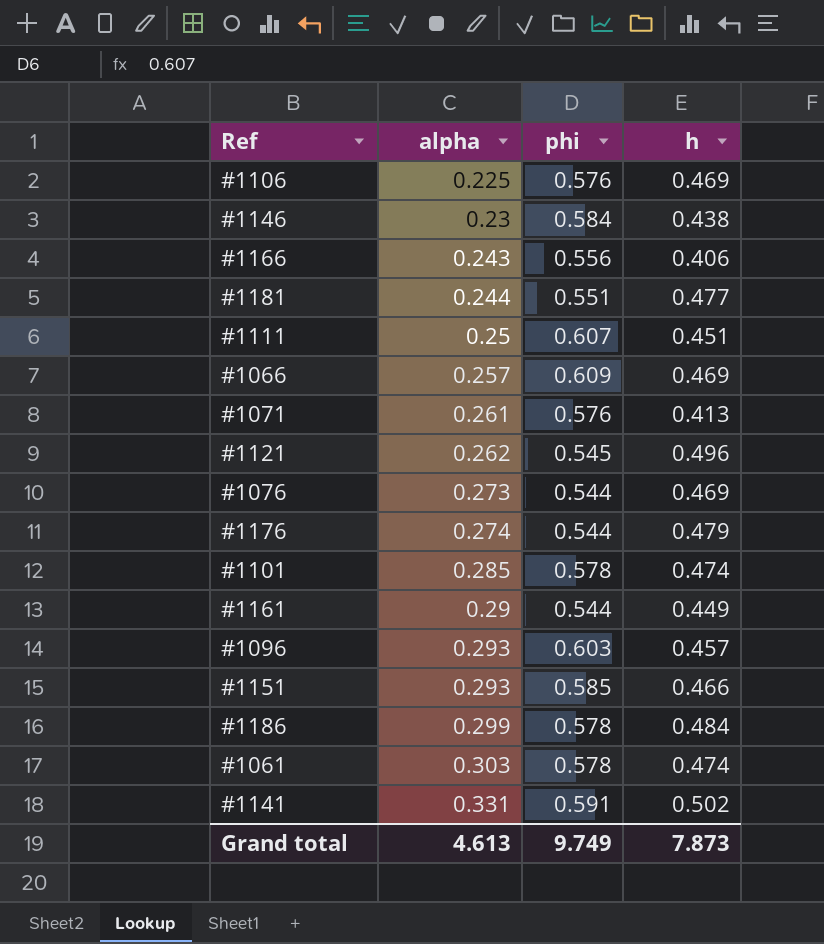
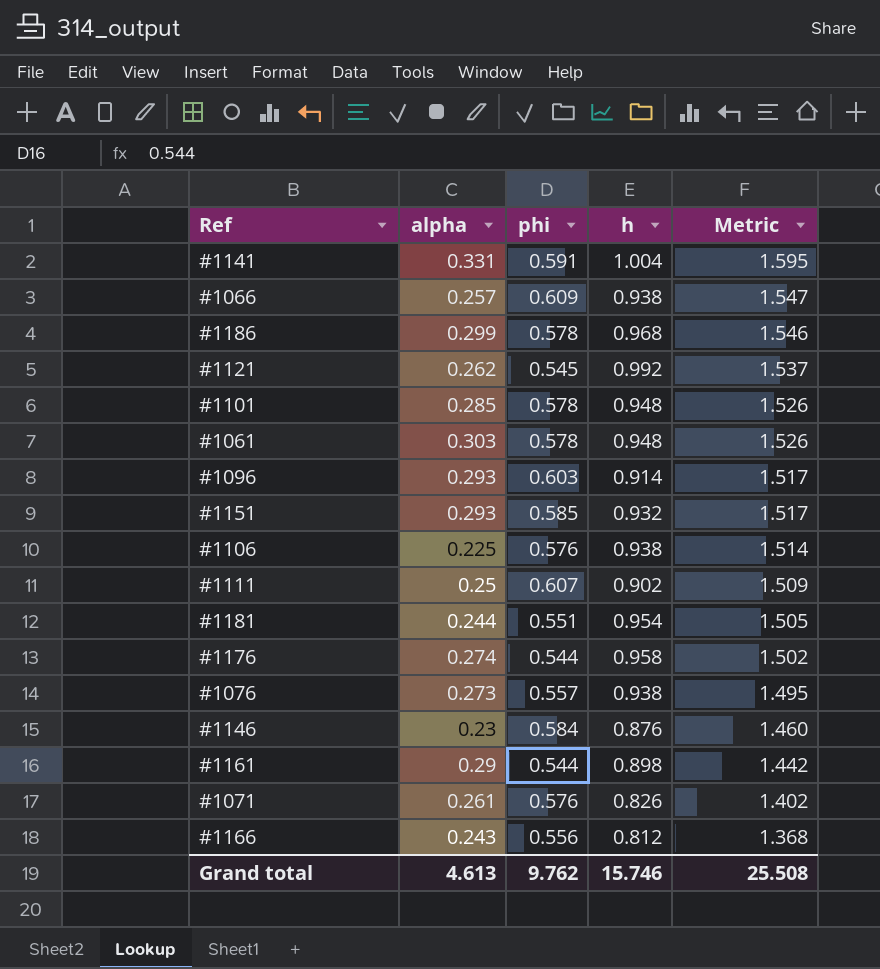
row order: alpha ascending -> Metric descending
column Metric | formula: none -> [phi] + [h]
#1141 | h: 0.502 -> 1.004
#1066 | h: 0.469 -> 0.938
#1186 | h: 0.484 -> 0.968
#1121 | h: 0.496 -> 0.992
#1101 | h: 0.474 -> 0.948
#1061 | h: 0.474 -> 0.948
#1096 | h: 0.457 -> 0.914
#1151 | h: 0.466 -> 0.932
#1106 | h: 0.469 -> 0.938
#1111 | h: 0.451 -> 0.902
#1181 | h: 0.477 -> 0.954
#1176 | h: 0.479 -> 0.958
#1076 | phi: 0.544 -> 0.557
#1076 | h: 0.469 -> 0.938
#1146 | h: 0.438 -> 0.876
#1161 | h: 0.449 -> 0.898
#1071 | h: 0.413 -> 0.826
#1166 | h: 0.406 -> 0.812
Grand total | phi: 9.749 -> 9.762
Grand total | h: 7.873 -> 15.746

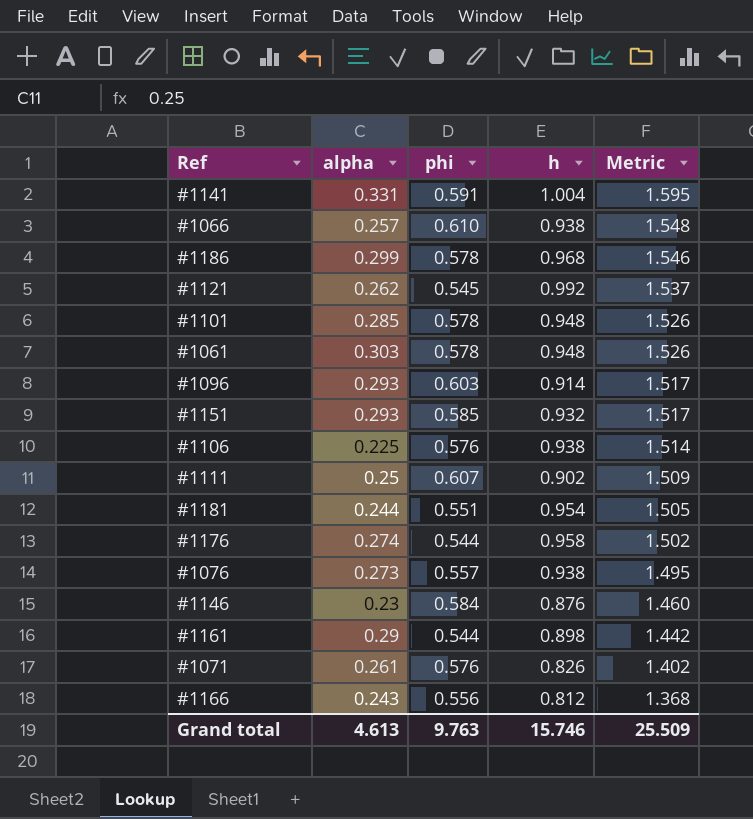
#1066 | phi: 0.609 -> 0.610
#1066 | Metric: 1.547 -> 1.548
Grand total | phi: 9.762 -> 9.763
Grand total | Metric: 25.508 -> 25.509

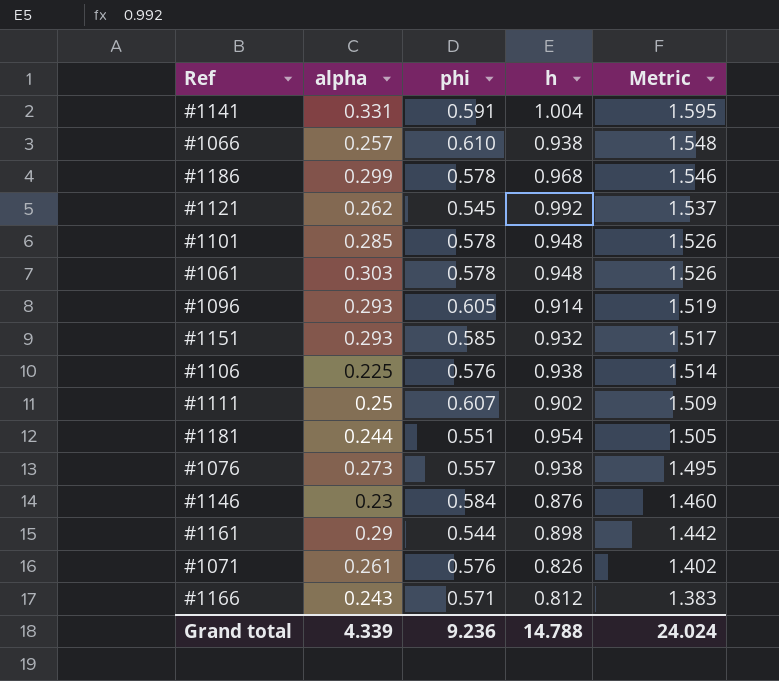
row #1176: 0.274 | 0.544 | 0.958 | 1.502 -> none
#1096 | phi: 0.603 -> 0.605
#1096 | Metric: 1.517 -> 1.519
#1166 | phi: 0.556 -> 0.571
#1166 | Metric: 1.368 -> 1.383
Grand total | alpha: 4.613 -> 4.339
Grand total | phi: 9.763 -> 9.236
Grand total | h: 15.746 -> 14.788
Grand total | Metric: 25.509 -> 24.024

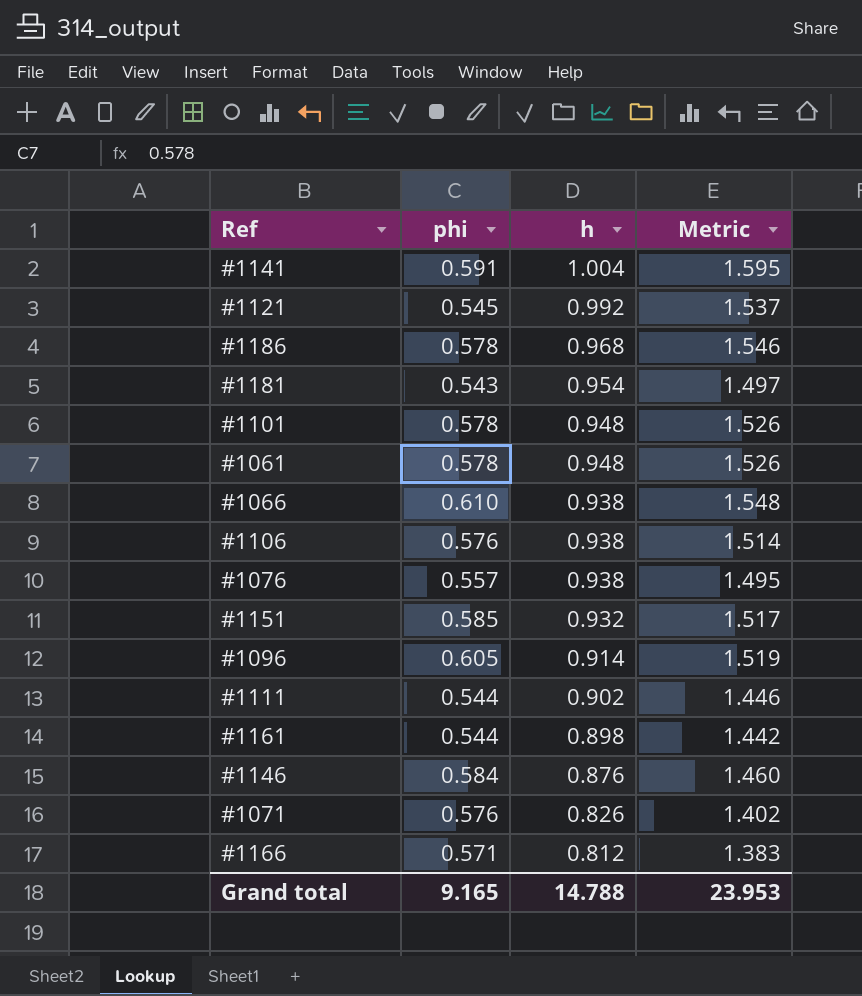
row order: Metric descending -> h descending
column alpha | position: 2 -> none
#1181 | phi: 0.551 -> 0.543
#1181 | Metric: 1.505 -> 1.497
#1111 | phi: 0.607 -> 0.544
#1111 | Metric: 1.509 -> 1.446
Grand total | phi: 9.236 -> 9.165
Grand total | Metric: 24.024 -> 23.953

